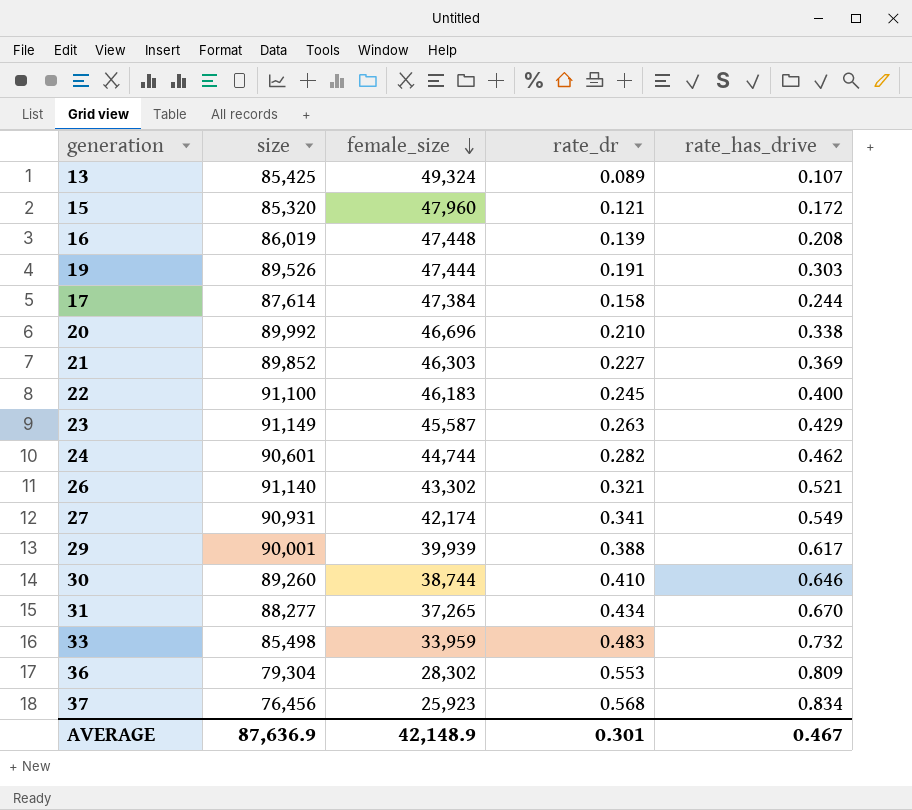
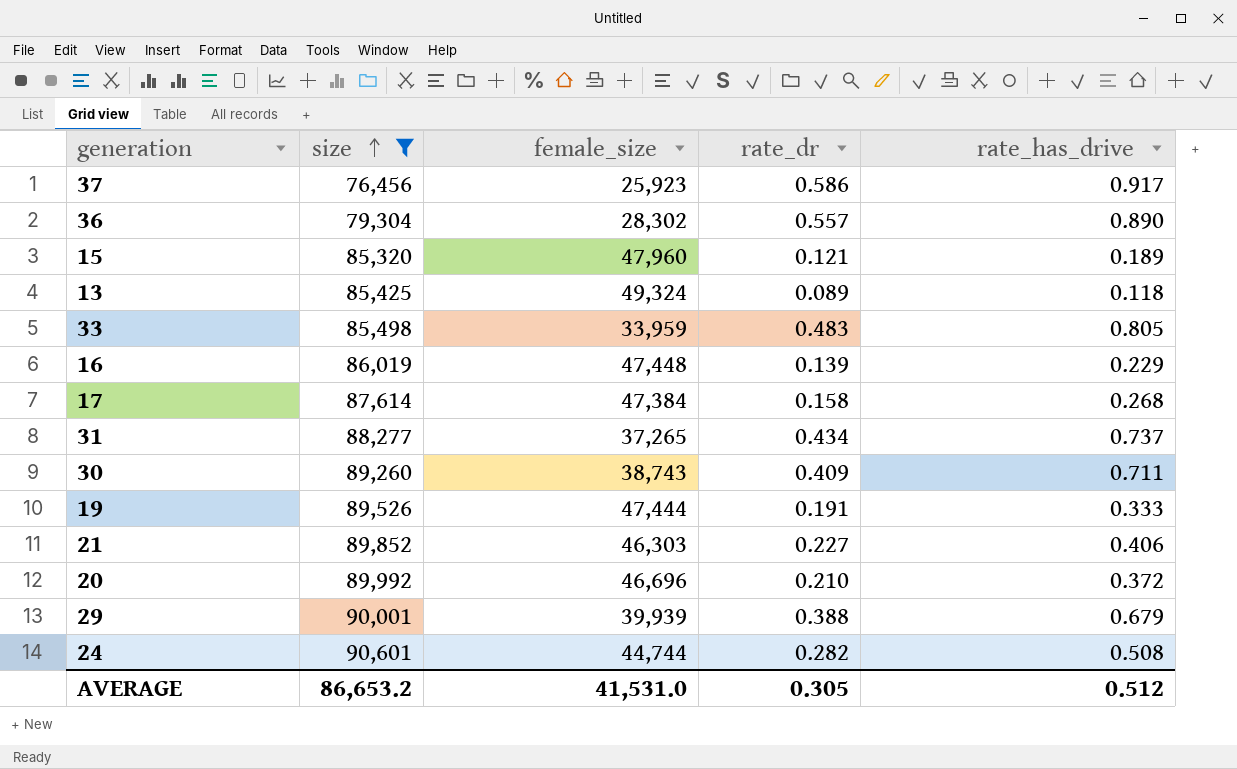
filter: none -> size <= 90,601
row order: female_size descending -> size ascending
37 | rate_dr: 0.568 -> 0.586
37 | rate_has_drive: 0.834 -> 0.917
36 | rate_dr: 0.553 -> 0.557
36 | rate_has_drive: 0.809 -> 0.890
15 | rate_has_drive: 0.172 -> 0.189
13 | rate_has_drive: 0.107 -> 0.118
33 | rate_has_drive: 0.732 -> 0.805
16 | rate_has_drive: 0.208 -> 0.229
17 | rate_has_drive: 0.244 -> 0.268
31 | rate_has_drive: 0.670 -> 0.737
30 | female_size: 38,744 -> 38,743
30 | rate_dr: 0.410 -> 0.409
30 | rate_has_drive: 0.646 -> 0.711
19 | rate_has_drive: 0.303 -> 0.333
21 | rate_has_drive: 0.369 -> 0.406
20 | rate_has_drive: 0.338 -> 0.372
29 | rate_has_drive: 0.617 -> 0.679
24 | rate_has_drive: 0.462 -> 0.508
AVERAGE | size: 87,636.9 -> 86,653.2
AVERAGE | female_size: 42,148.9 -> 41,531.0
AVERAGE | rate_dr: 0.301 -> 0.305
AVERAGE | rate_has_drive: 0.467 -> 0.512

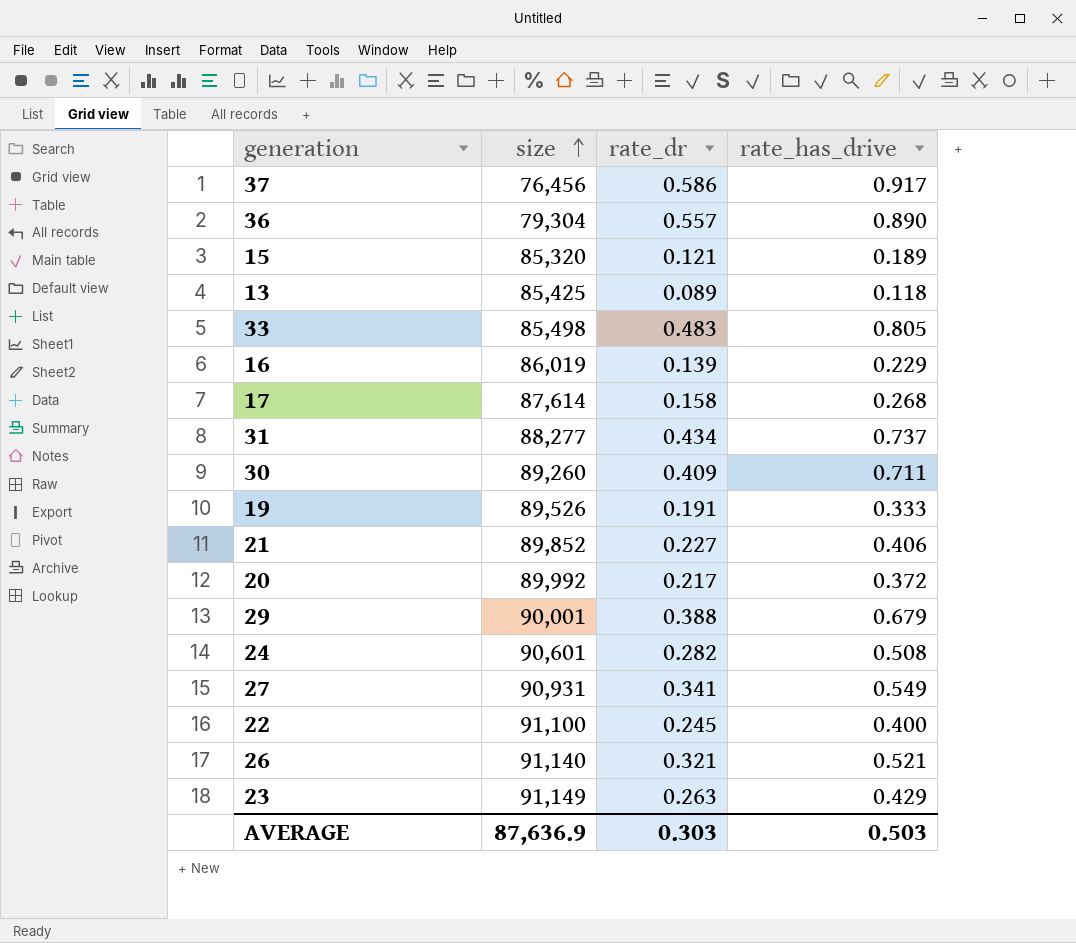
filter: size <= 90,601 -> none
column female_size | position: 3 -> none
20 | rate_dr: 0.210 -> 0.217
AVERAGE | size: 86,653.2 -> 87,636.9
AVERAGE | rate_dr: 0.305 -> 0.303
AVERAGE | rate_has_drive: 0.512 -> 0.503

